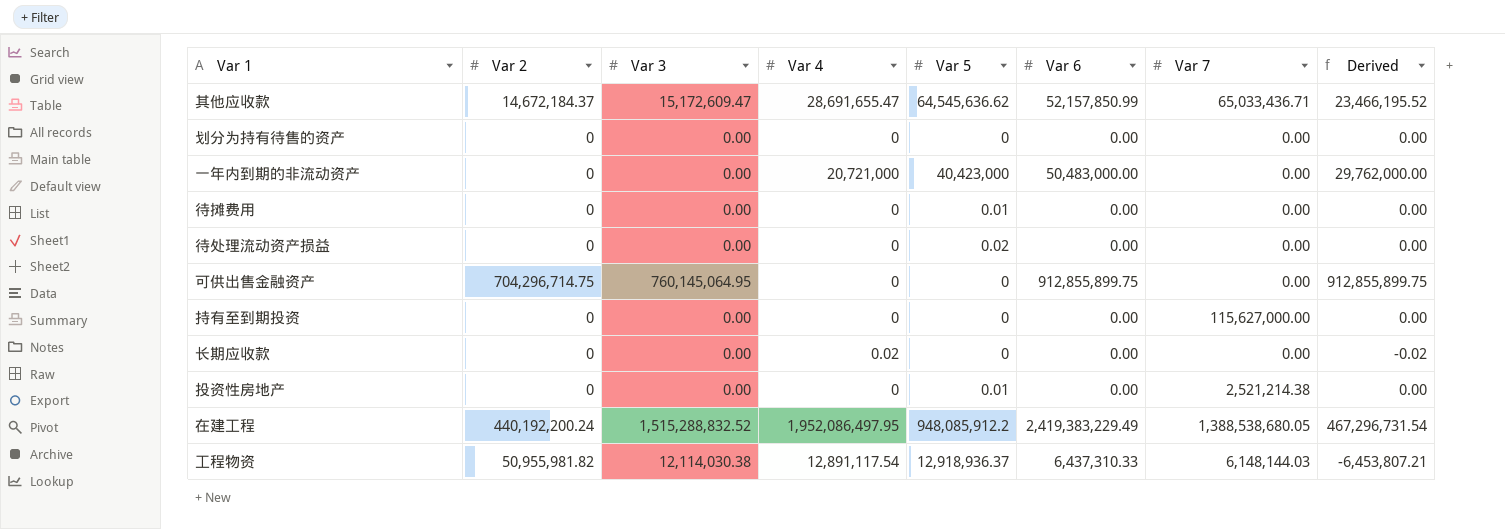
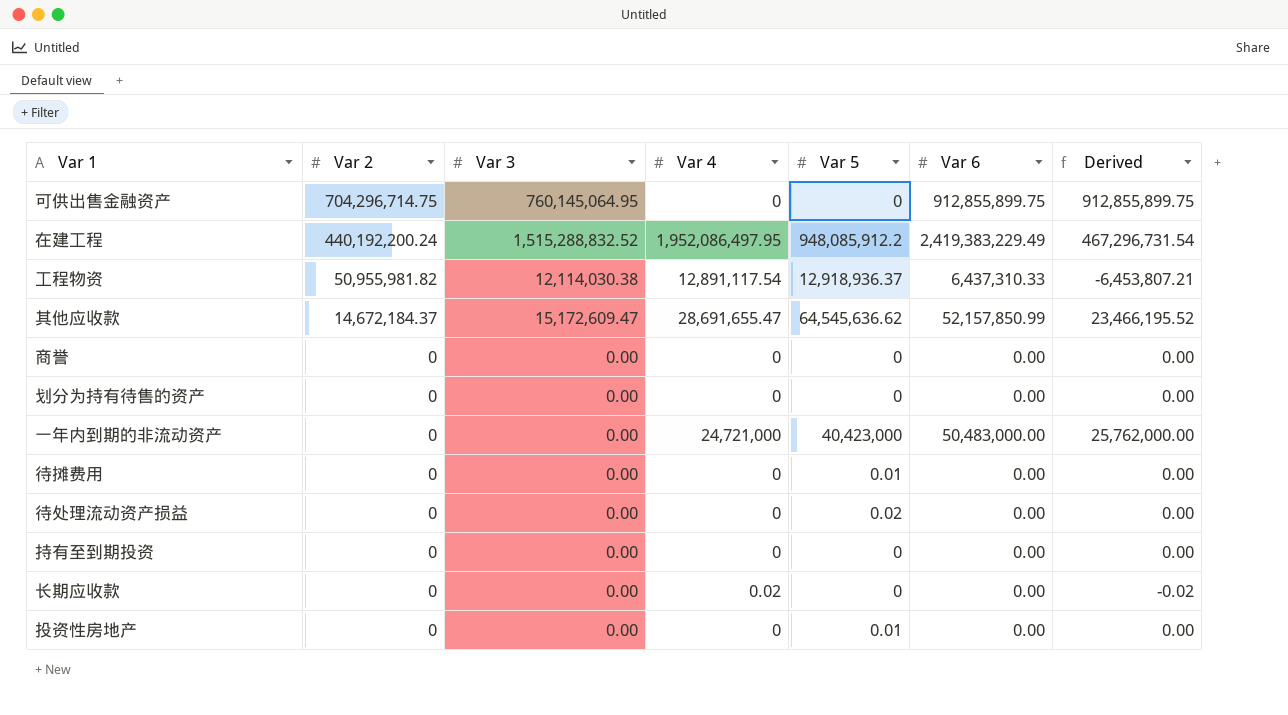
row order: none -> Var 2 descending
column Var 7 | position: 7 -> none
row 商誉: none -> 0 | 0.00 | 0 | 0 | 0.00 | 0.00
一年内到期的非流动资产 | Var 4: 20,721,000 -> 24,721,000
一年内到期的非流动资产 | Derived: 29,762,000.00 -> 25,762,000.00

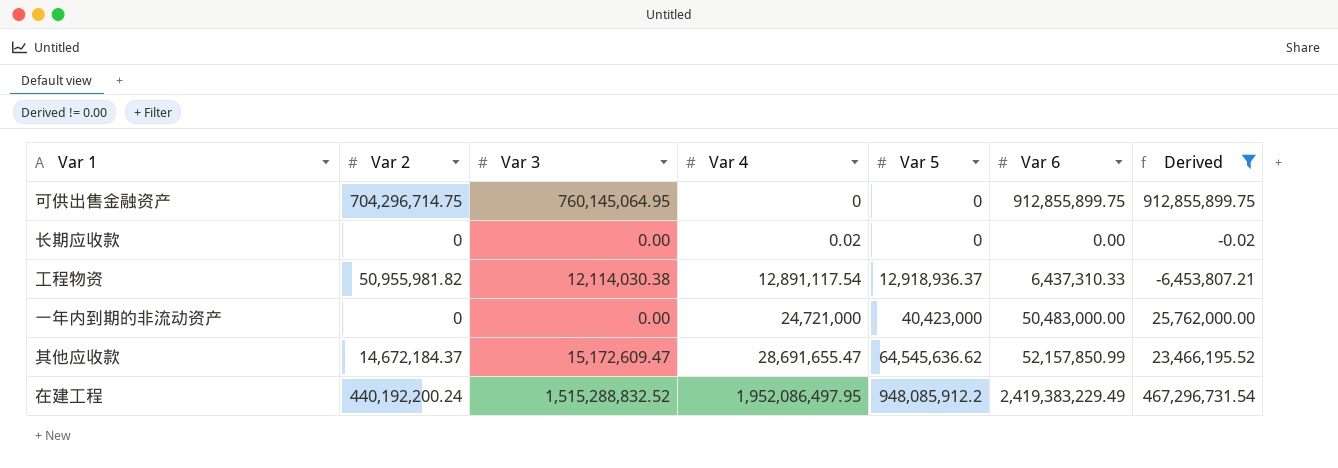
filter: none -> Derived != 0.00
row order: Var 2 descending -> Var 4 ascending

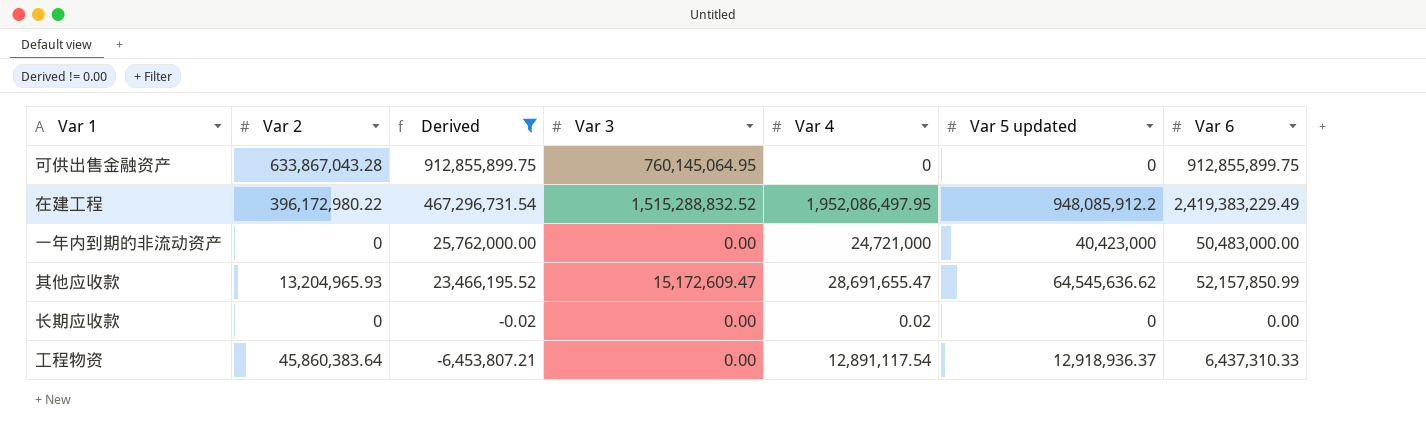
row order: Var 4 ascending -> Derived descending
column Derived | position: 7 -> 3
column name: Var 5 -> Var 5 updated
可供出售金融资产 | Var 2: 704,296,714.75 -> 633,867,043.28
在建工程 | Var 2: 440,192,200.24 -> 396,172,980.22
其他应收款 | Var 2: 14,672,184.37 -> 13,204,965.93
工程物资 | Var 2: 50,955,981.82 -> 45,860,383.64
工程物资 | Var 3: 12,114,030.38 -> 0.00

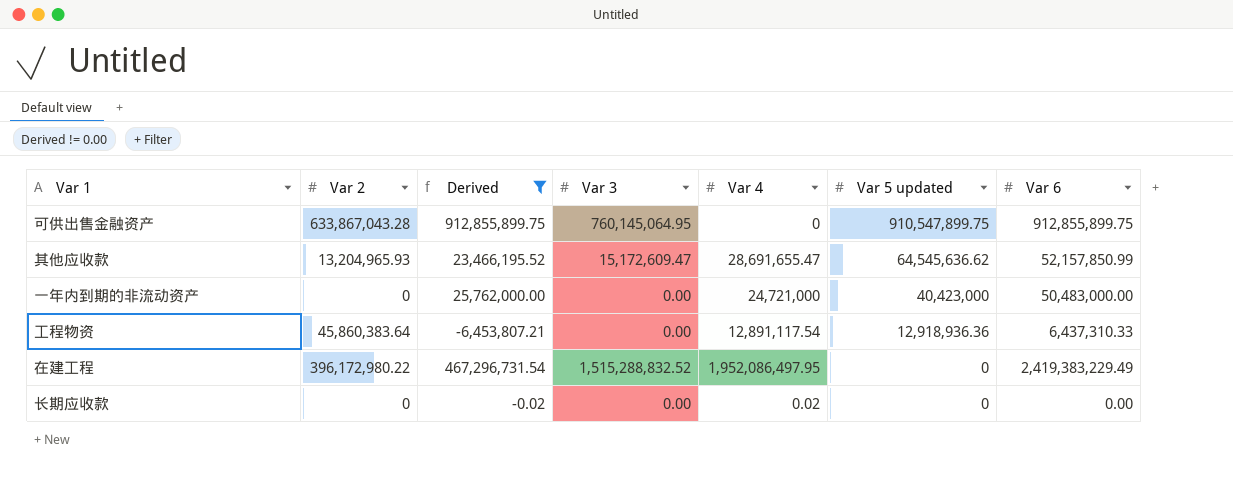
row order: Derived descending -> Var 5 updated descending
可供出售金融资产 | Var 5 updated: 0 -> 910,547,899.75
工程物资 | Var 5 updated: 12,918,936.37 -> 12,918,936.36
在建工程 | Var 5 updated: 948,085,912.2 -> 0

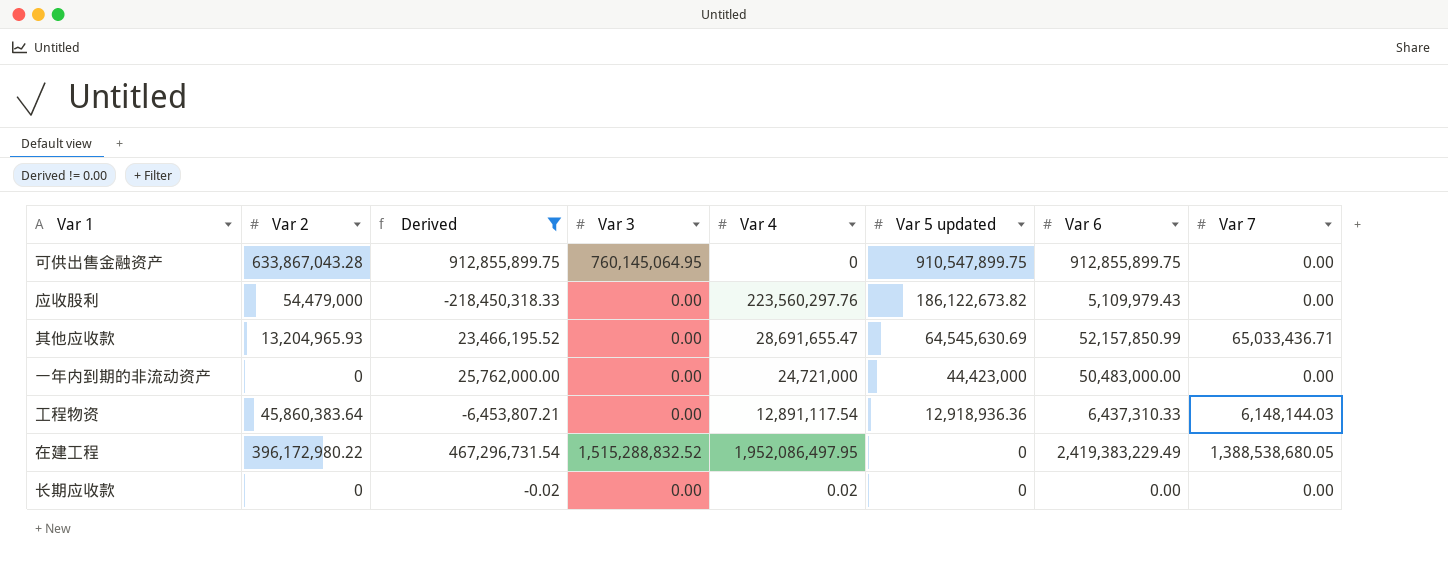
column Var 7 | position: none -> 8
row 应收股利: none -> 54,479,000 | -218,450,318.33 | 0.00 | 223,560,297.76 | 186,122,673.82 | 5,109,979.43 | 0.00
其他应收款 | Var 3: 15,172,609.47 -> 0.00
其他应收款 | Var 5 updated: 64,545,636.62 -> 64,545,630.69
一年内到期的非流动资产 | Var 5 updated: 40,423,000 -> 44,423,000

